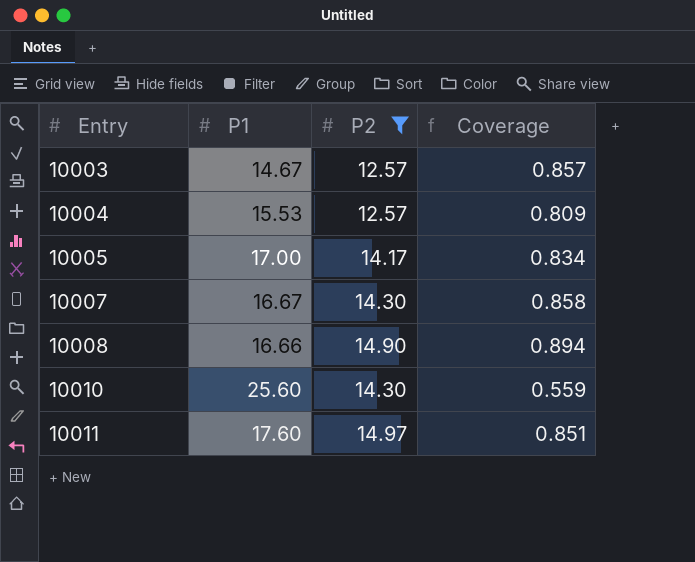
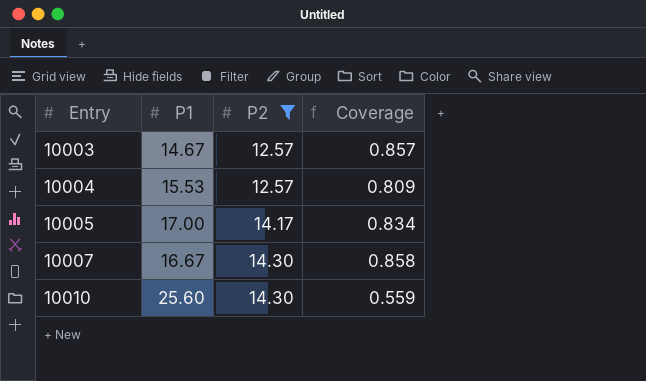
row 10008: 16.66 | 14.90 | 0.894 -> none
row 10011: 17.60 | 14.97 | 0.851 -> none

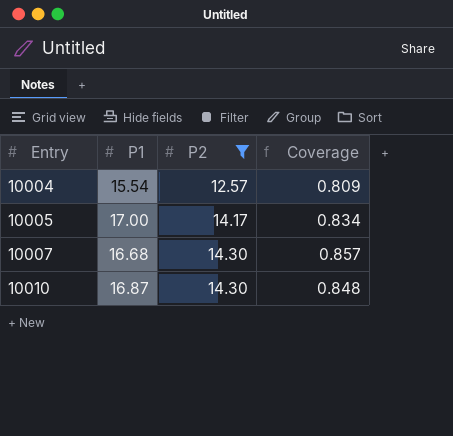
row 10003: 14.67 | 12.57 | 0.857 -> none
10004 | P1: 15.53 -> 15.54
10007 | P1: 16.67 -> 16.68
10007 | Coverage: 0.858 -> 0.857
10010 | P1: 25.60 -> 16.87
10010 | Coverage: 0.559 -> 0.848

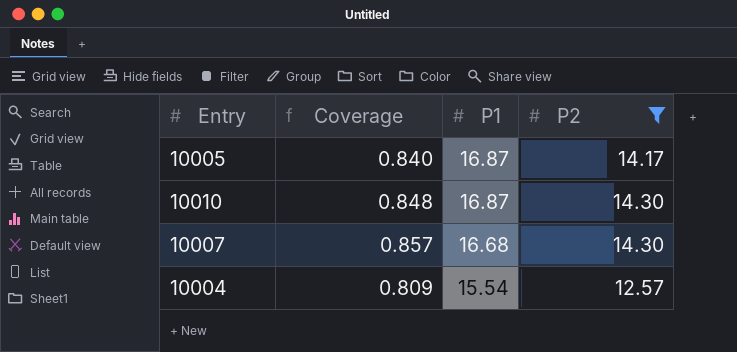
row order: Entry ascending -> P1 descending
column Coverage | position: 4 -> 2
10005 | Coverage: 0.834 -> 0.840
10005 | P1: 17.00 -> 16.87

